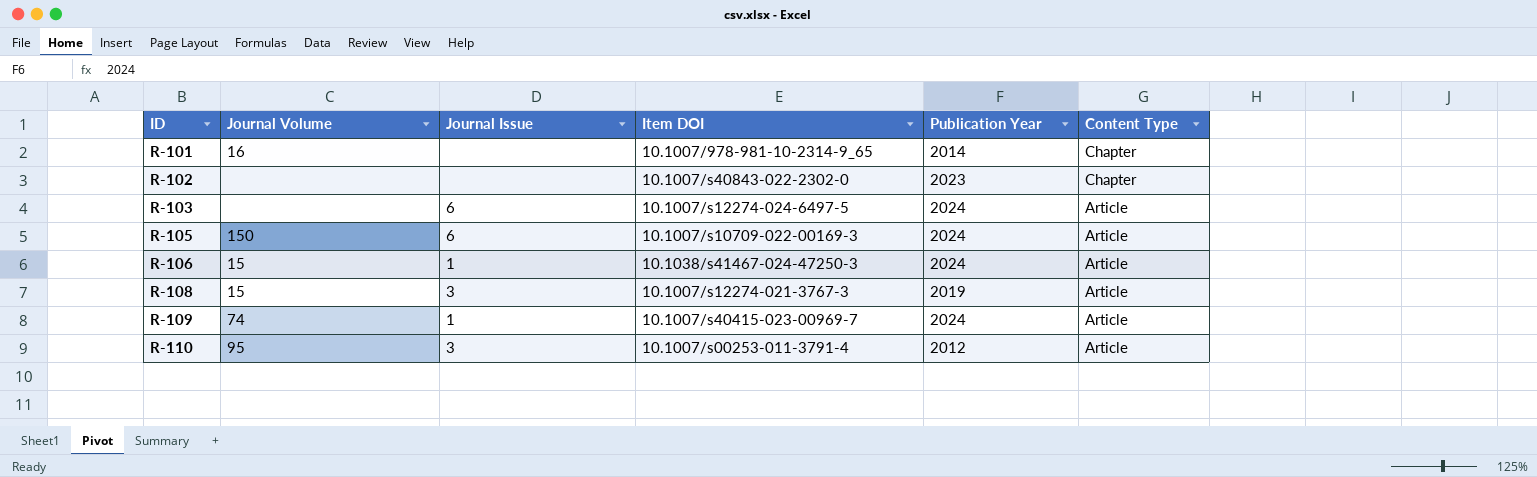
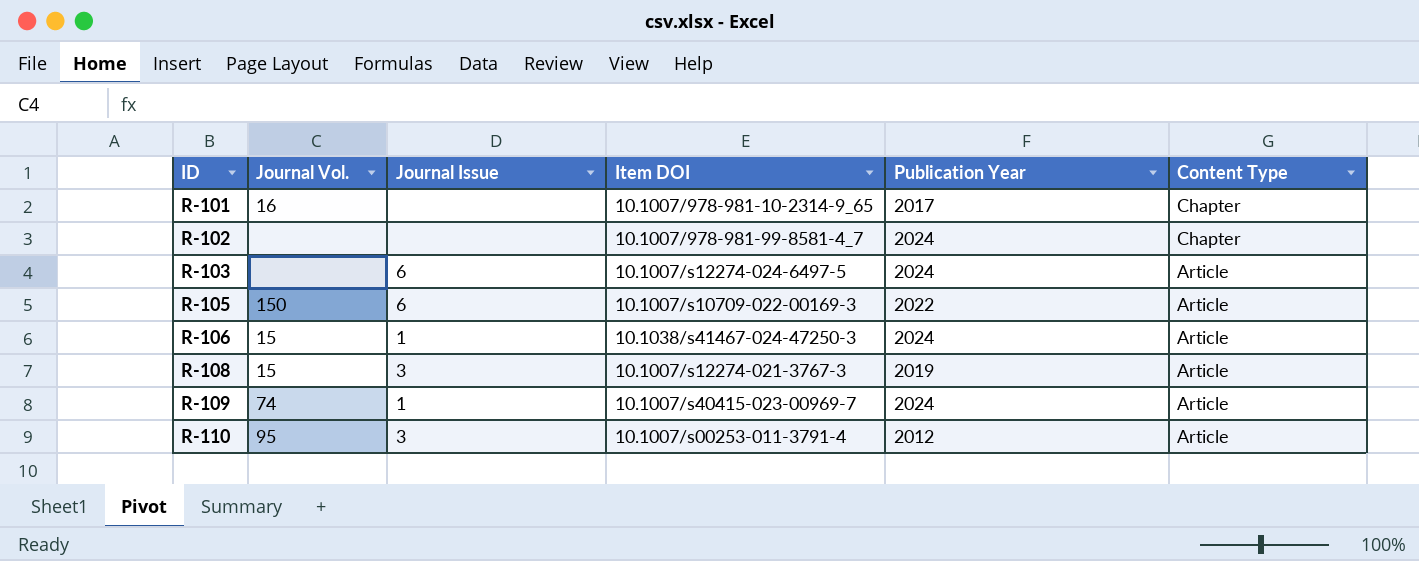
column name: Journal Volume -> Journal Vol.
R-101 | Publication Year: 2014 -> 2017
R-102 | Item DOI: 10.1007/s40843-022-2302-0 -> 10.1007/978-981-99-8581-4_7
R-102 | Publication Year: 2023 -> 2024
R-105 | Publication Year: 2024 -> 2022

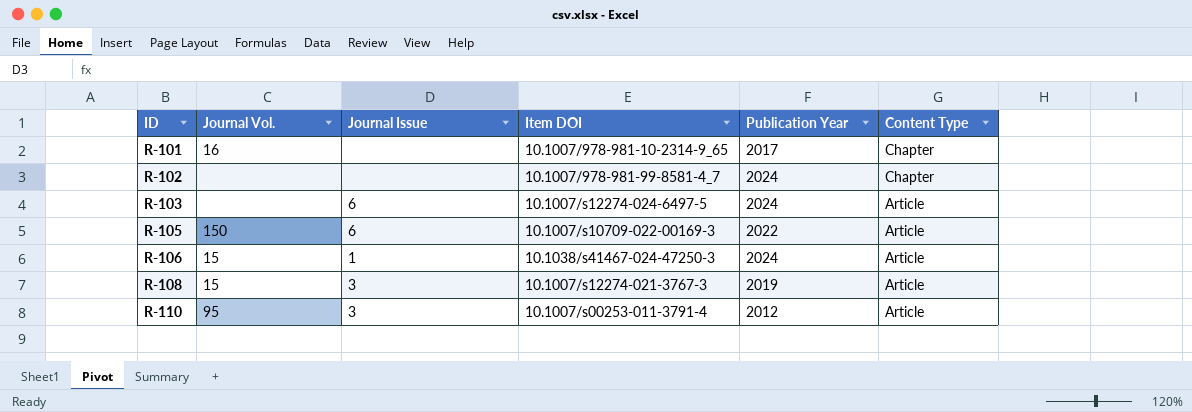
row R-109: 74 | 1 | 10.1007/s40415-023-00969-7 | 2024 | Article -> none

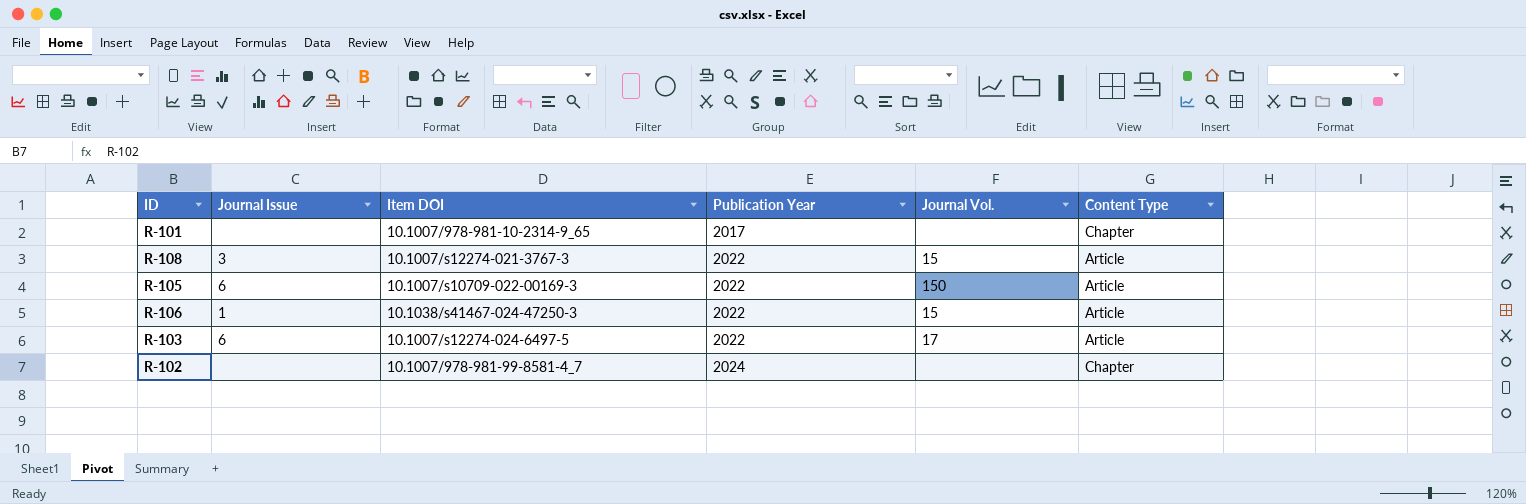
row order: ID ascending -> Publication Year ascending
column Journal Vol. | position: 2 -> 5
row R-110: 95 | 3 | 10.1007/s00253-011-3791-4 | 2012 | Article -> none
R-101 | Journal Vol.: 16 -> none
R-108 | Publication Year: 2019 -> 2022
R-106 | Publication Year: 2024 -> 2022
R-103 | Publication Year: 2024 -> 2022
R-103 | Journal Vol.: none -> 17

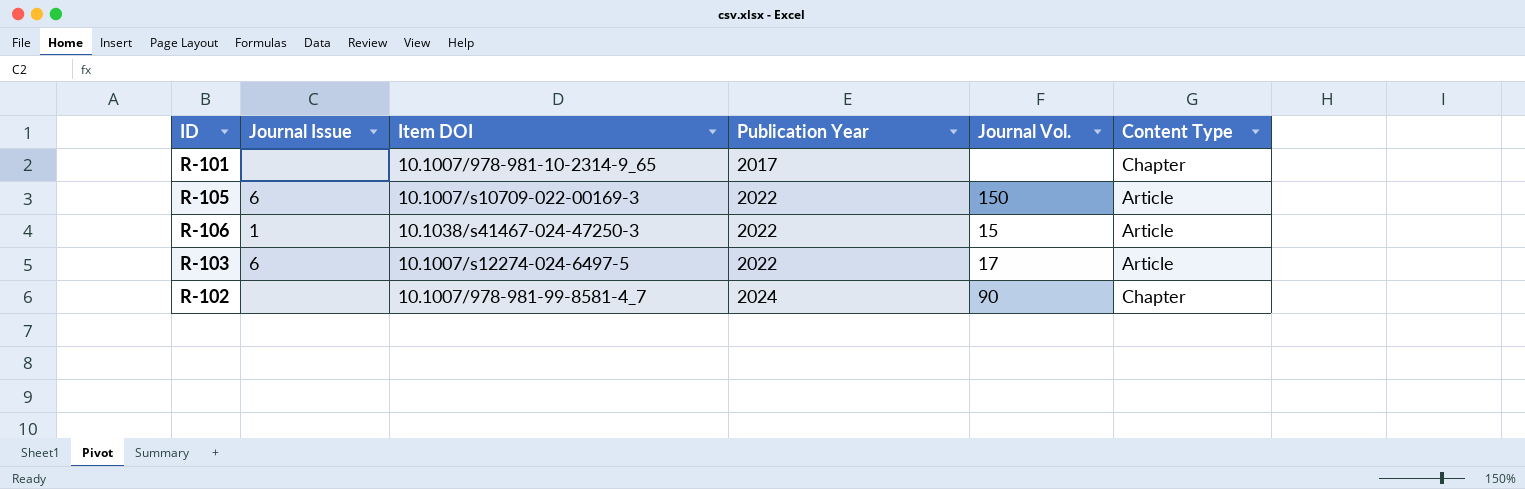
row R-108: 3 | 10.1007/s12274-021-3767-3 | 2022 | 15 | Article -> none
R-102 | Journal Vol.: none -> 90

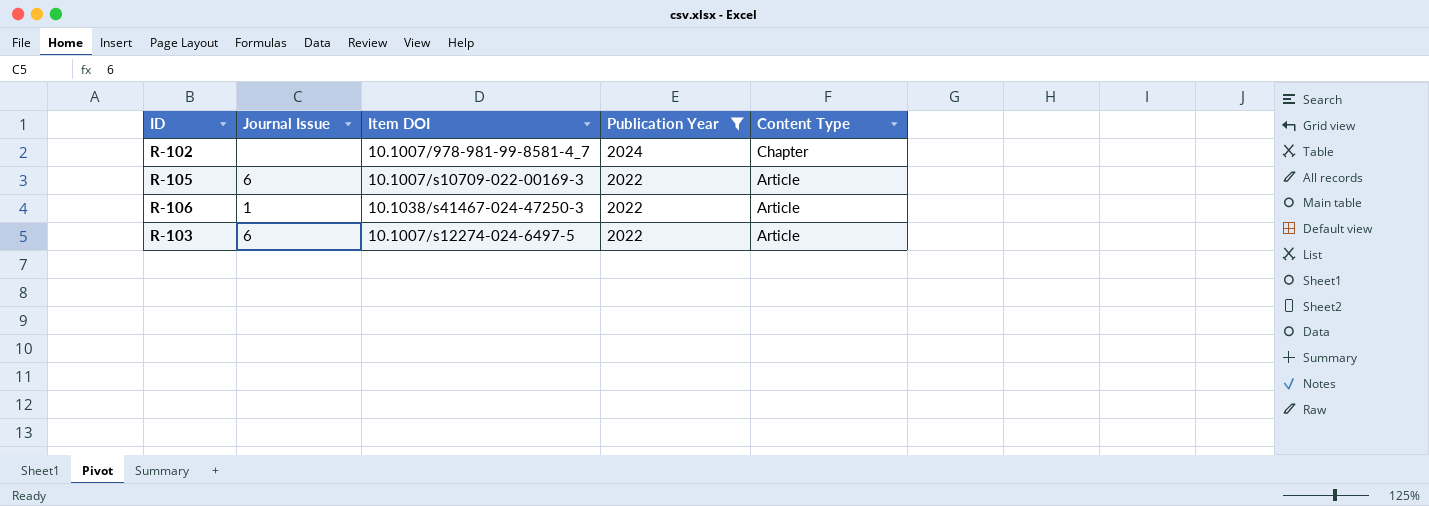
filter: none -> Publication Year != 2017
row order: Publication Year ascending -> Publication Year descending
column Journal Vol. | position: 5 -> none

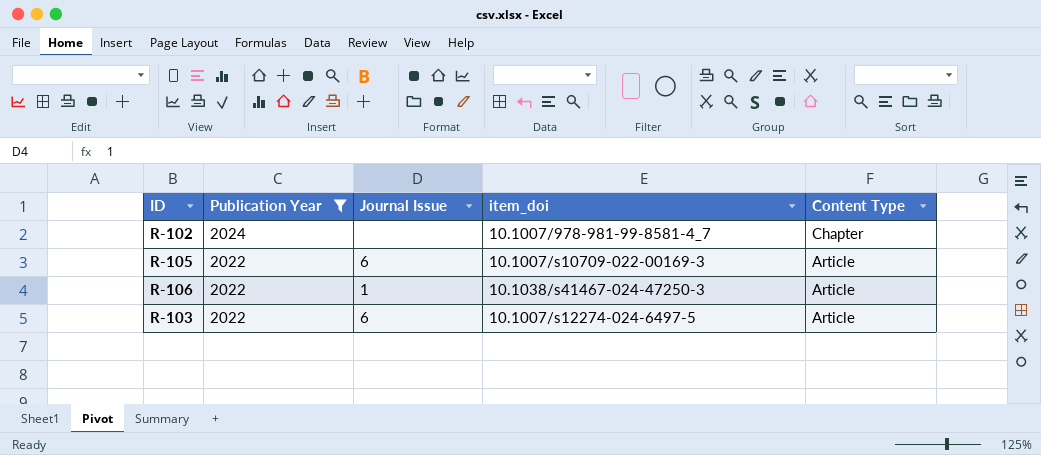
column Publication Year | position: 4 -> 2
column name: Item DOI -> item_doi

